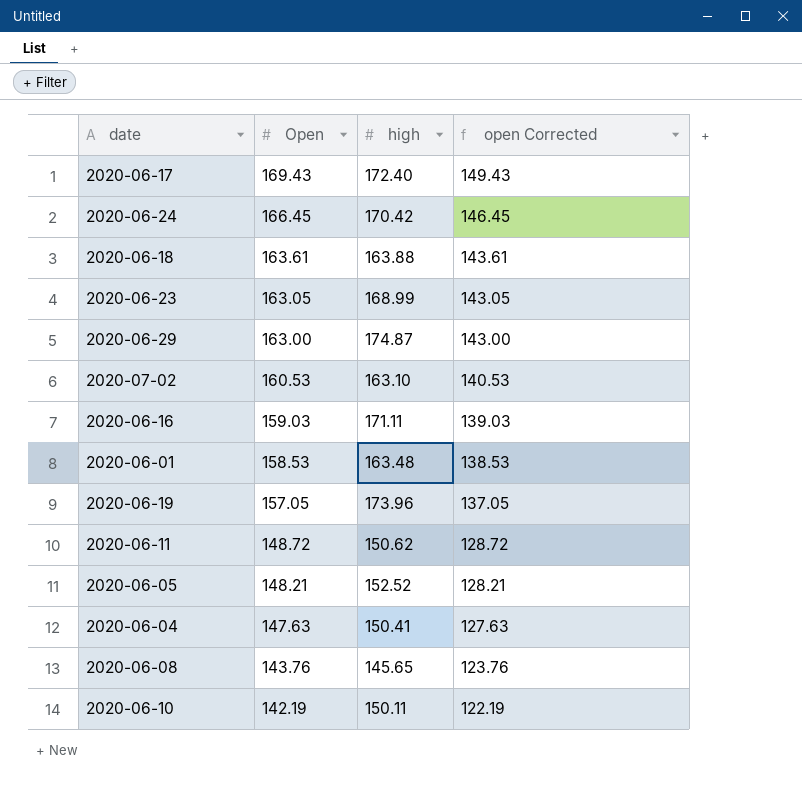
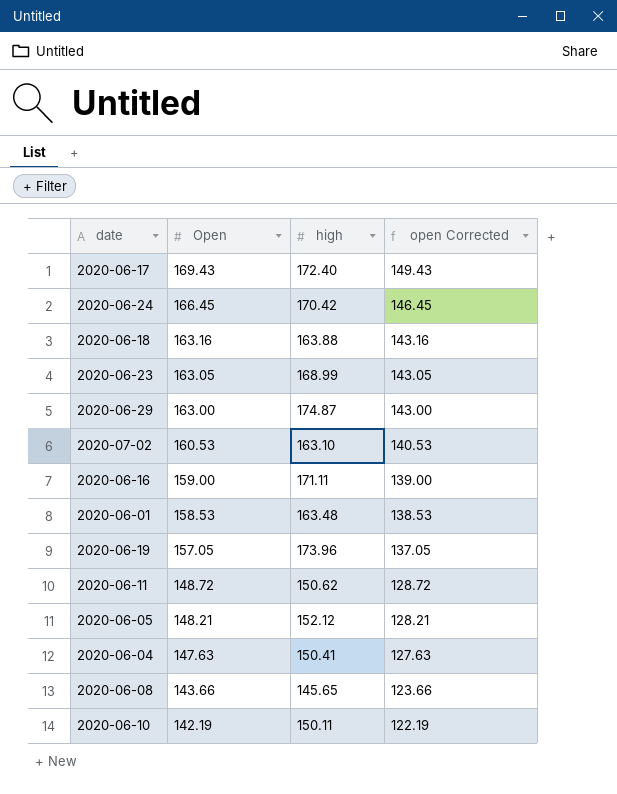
2020-06-18 | Open: 163.61 -> 163.16
2020-06-18 | open Corrected: 143.61 -> 143.16
2020-06-16 | Open: 159.03 -> 159.00
2020-06-16 | open Corrected: 139.03 -> 139.00
2020-06-05 | high: 152.52 -> 152.12
2020-06-08 | Open: 143.76 -> 143.66
2020-06-08 | open Corrected: 123.76 -> 123.66

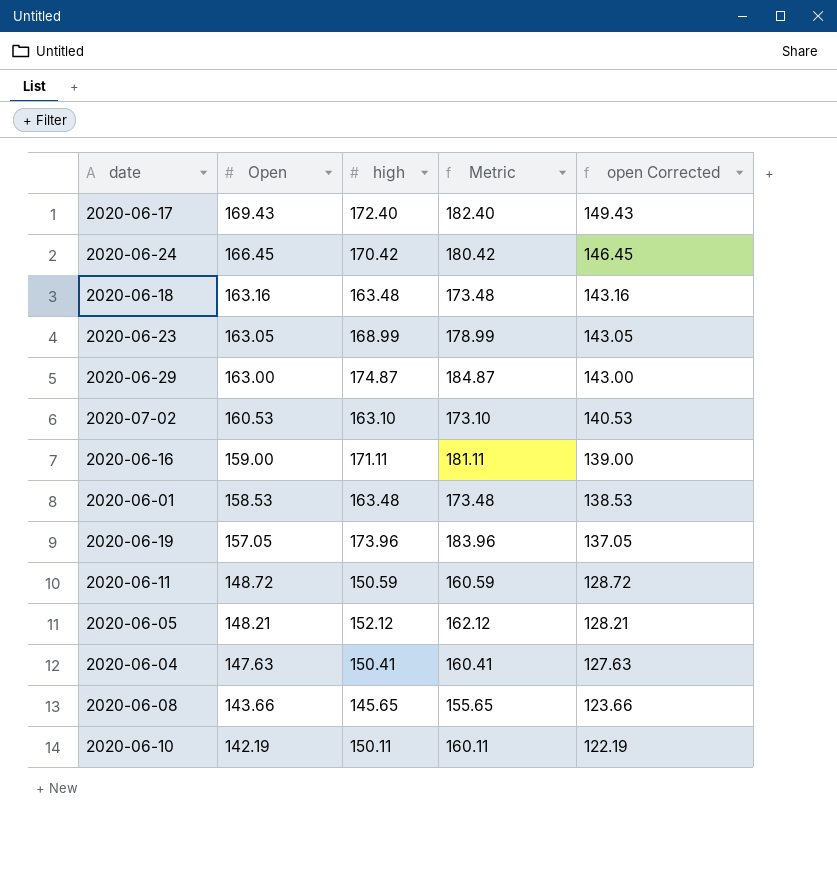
column Metric | formula: none -> [high] + 10
2020-06-18 | high: 163.88 -> 163.48
2020-06-11 | high: 150.62 -> 150.59

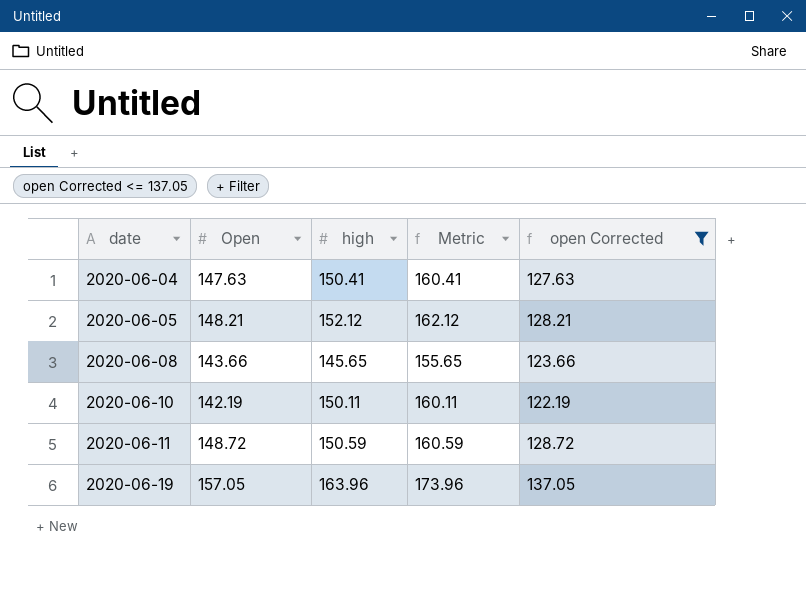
filter: none -> open Corrected <= 137.05
row order: Open descending -> date ascending
2020-06-19 | high: 173.96 -> 163.96
2020-06-19 | Metric: 183.96 -> 173.96

